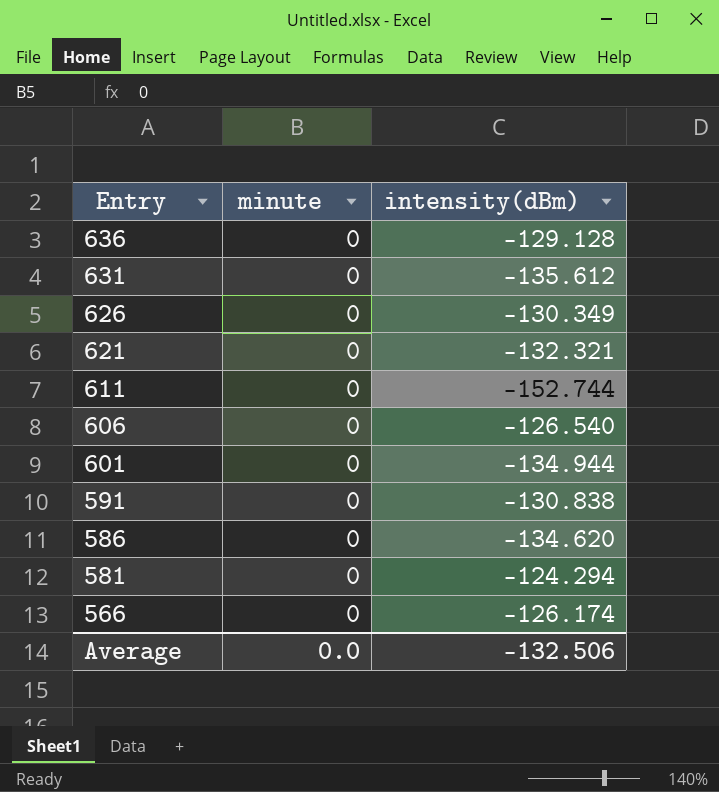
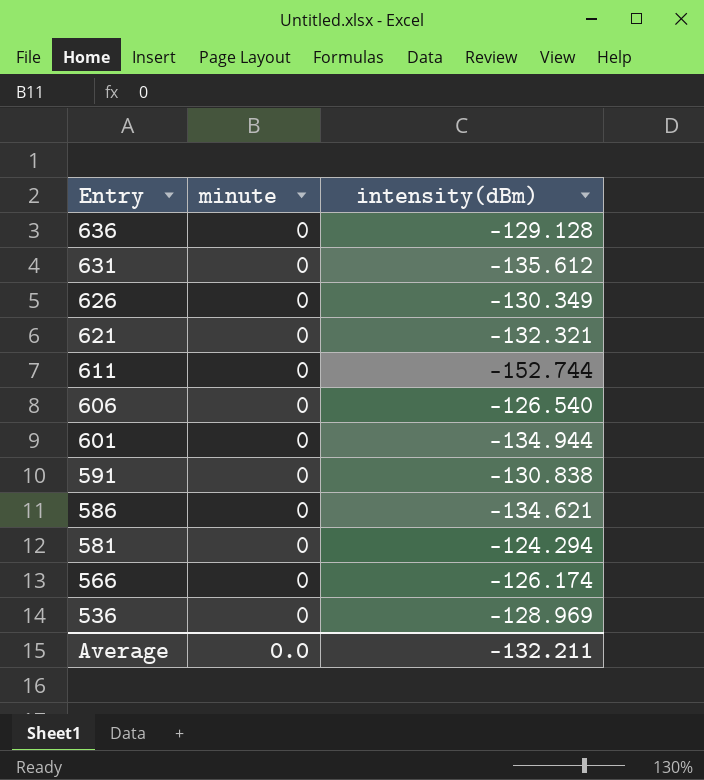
586 | intensity(dBm): -134.620 -> -134.621
row 536: none -> 0 | -128.969
Average | intensity(dBm): -132.506 -> -132.211

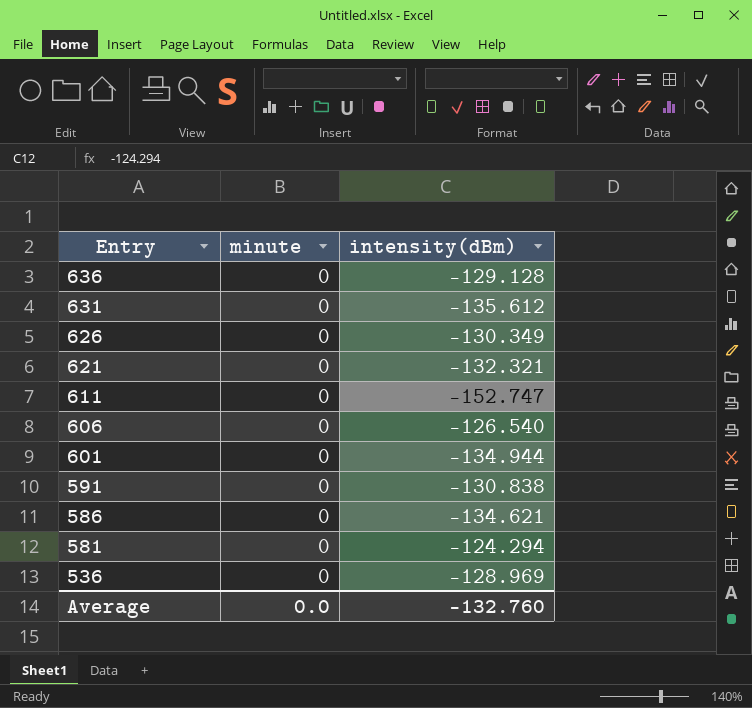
row 566: 0 | -126.174 -> none
611 | intensity(dBm): -152.744 -> -152.747
Average | intensity(dBm): -132.211 -> -132.760

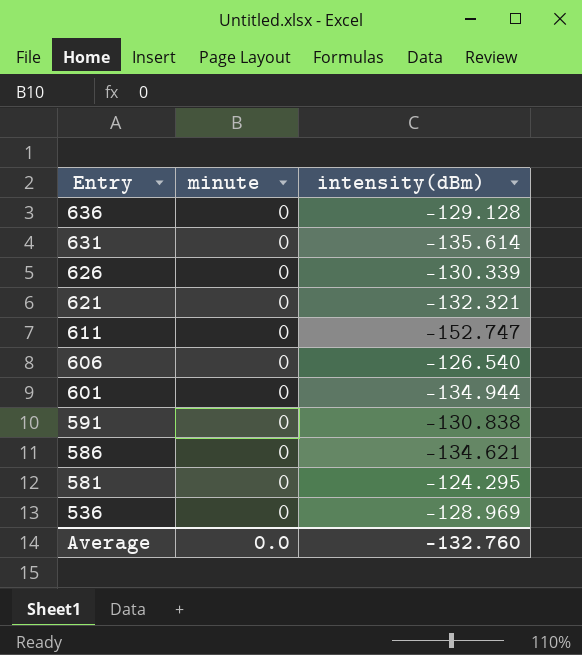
631 | intensity(dBm): -135.612 -> -135.614
626 | intensity(dBm): -130.349 -> -130.339
581 | intensity(dBm): -124.294 -> -124.295

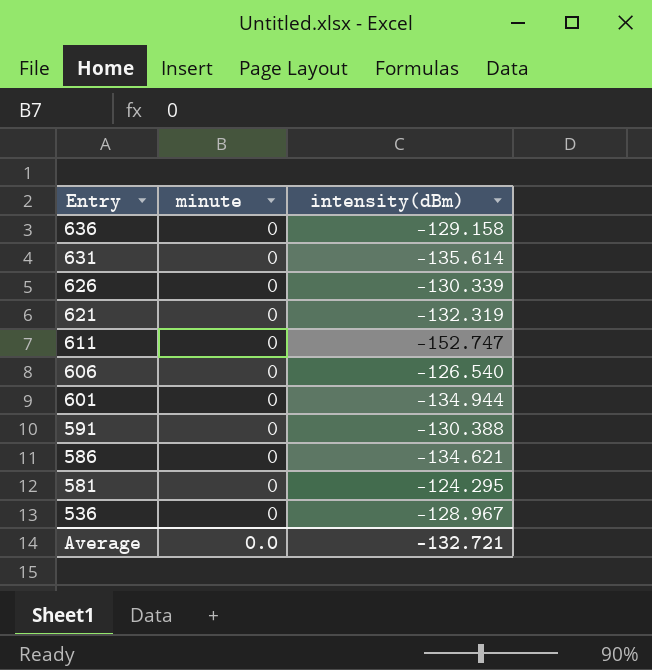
636 | intensity(dBm): -129.128 -> -129.158
621 | intensity(dBm): -132.321 -> -132.319
591 | intensity(dBm): -130.838 -> -130.388
536 | intensity(dBm): -128.969 -> -128.967
Average | intensity(dBm): -132.760 -> -132.721

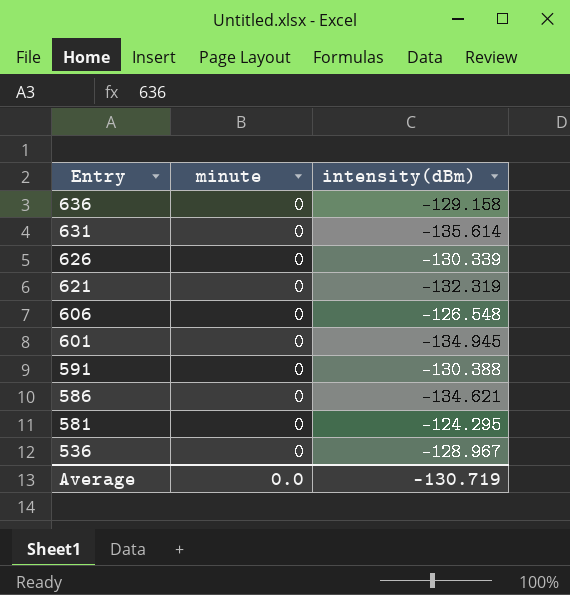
row 611: 0 | -152.747 -> none
606 | intensity(dBm): -126.540 -> -126.548
601 | intensity(dBm): -134.944 -> -134.945
Average | intensity(dBm): -132.721 -> -130.719

